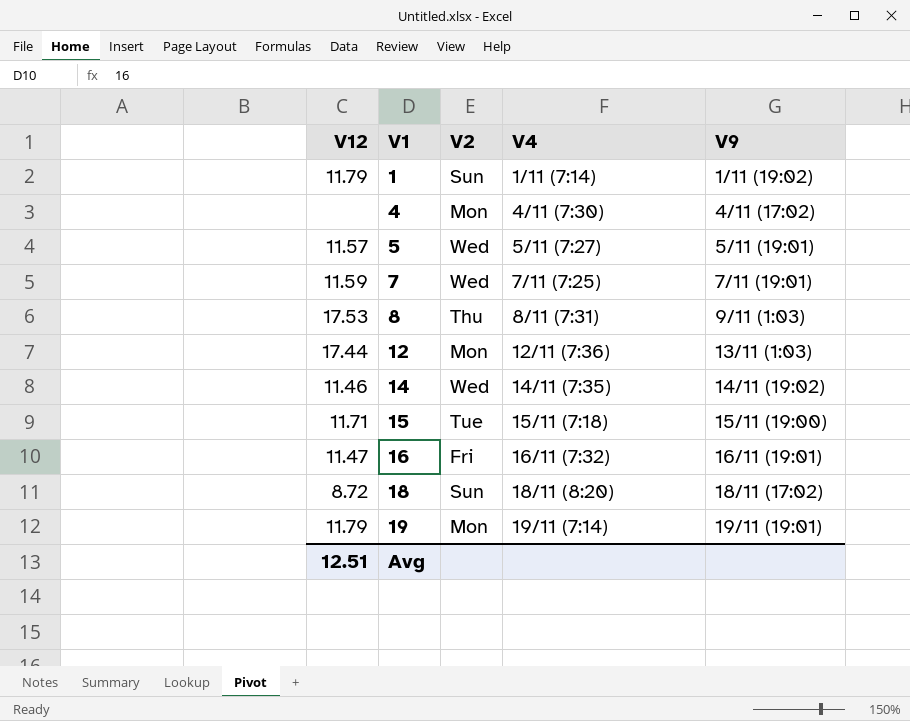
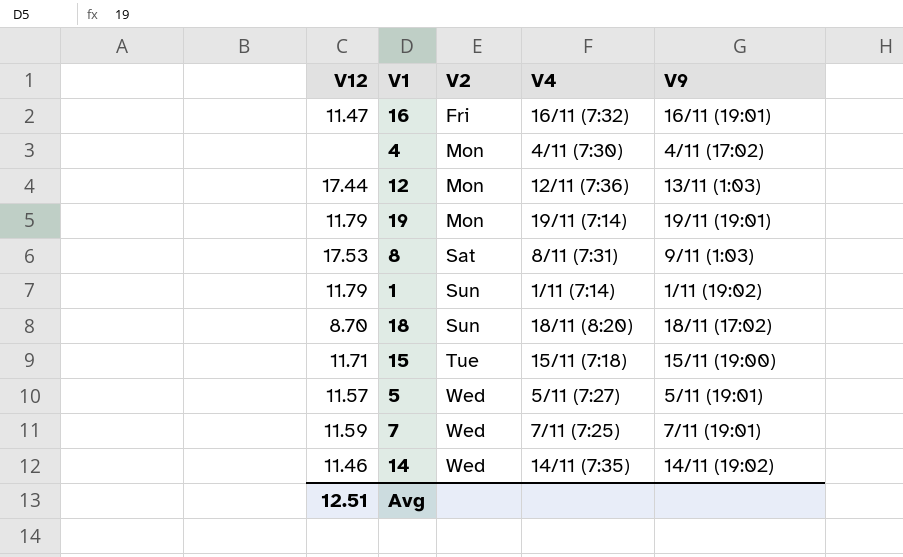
row order: V1 ascending -> V2 ascending
8 | V2: Thu -> Sat
18 | V12: 8.72 -> 8.70

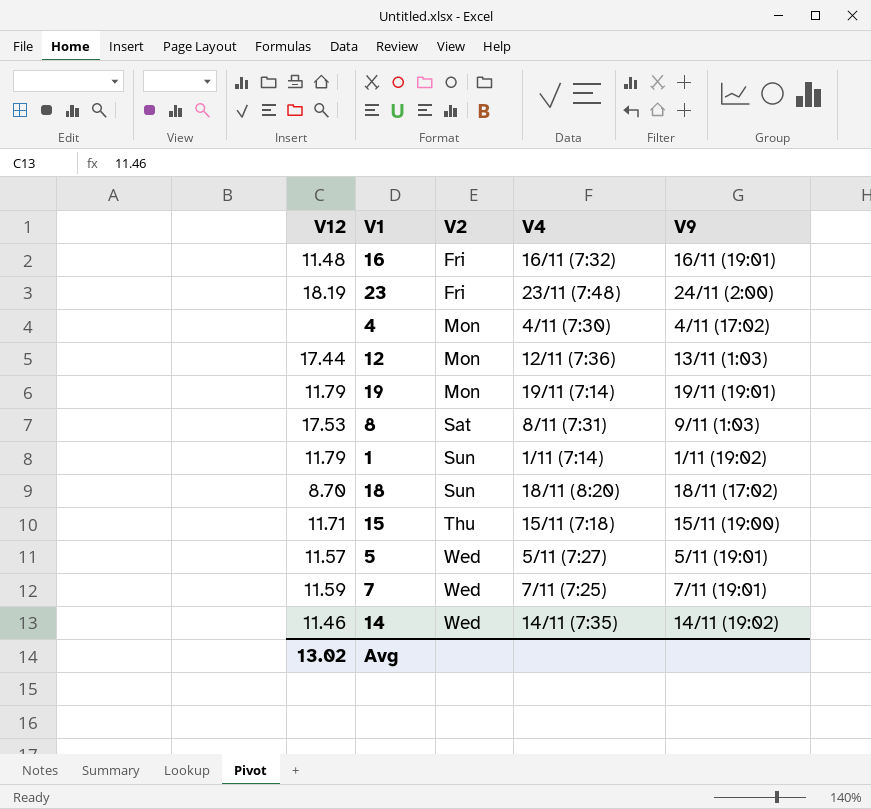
16 | V12: 11.47 -> 11.48
row 23: none -> 18.19 | Fri | 23/11 (7:48) | 24/11 (2:00)
15 | V2: Tue -> Thu
Avg | V12: 12.51 -> 13.02

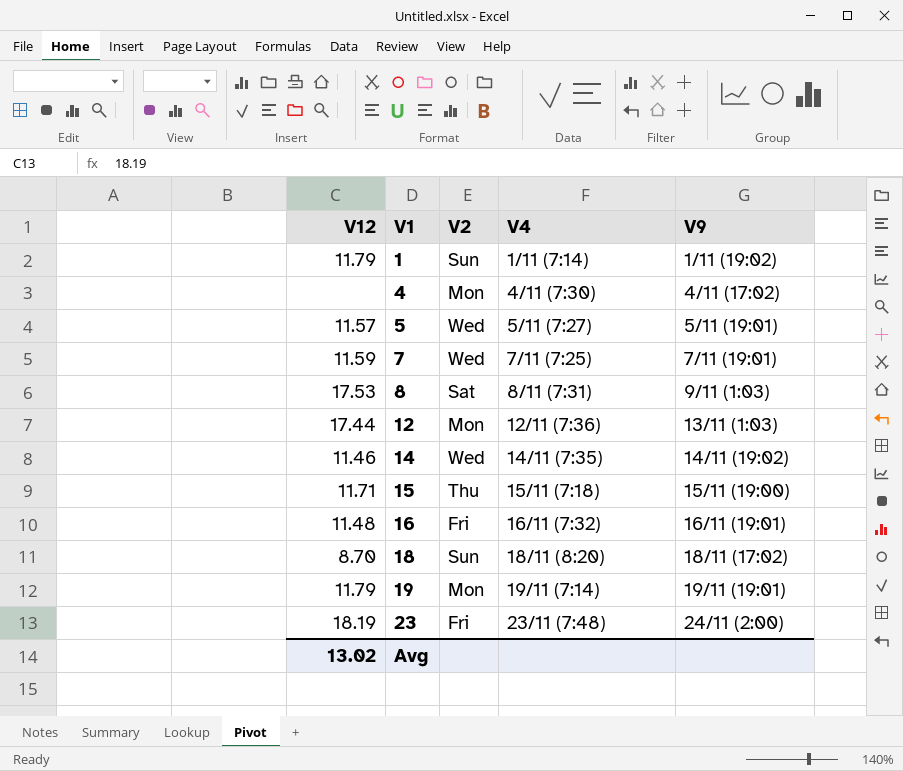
row order: V2 ascending -> V1 ascending

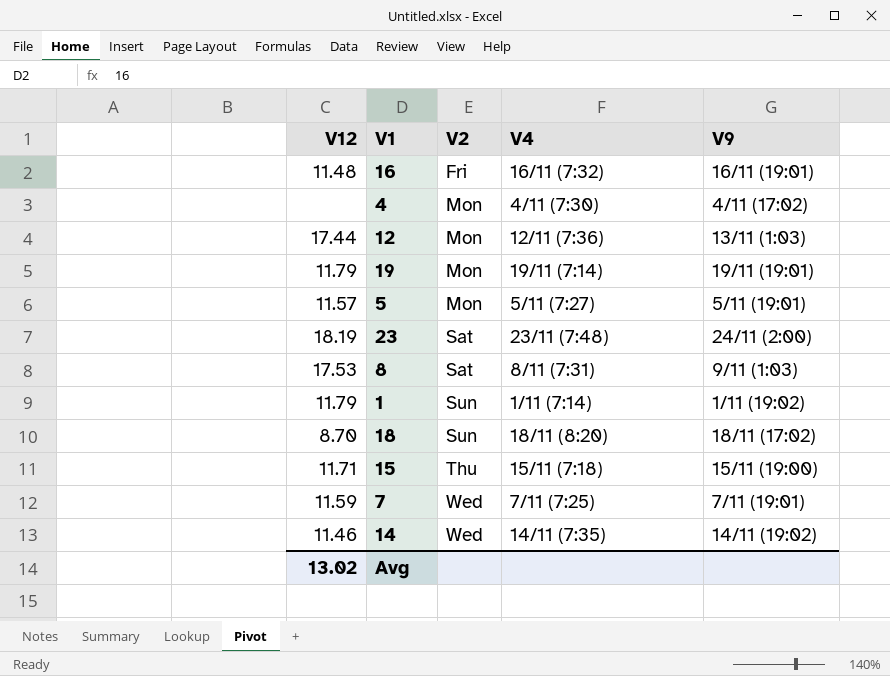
row order: V1 ascending -> V2 ascending
5 | V2: Wed -> Mon
23 | V2: Fri -> Sat

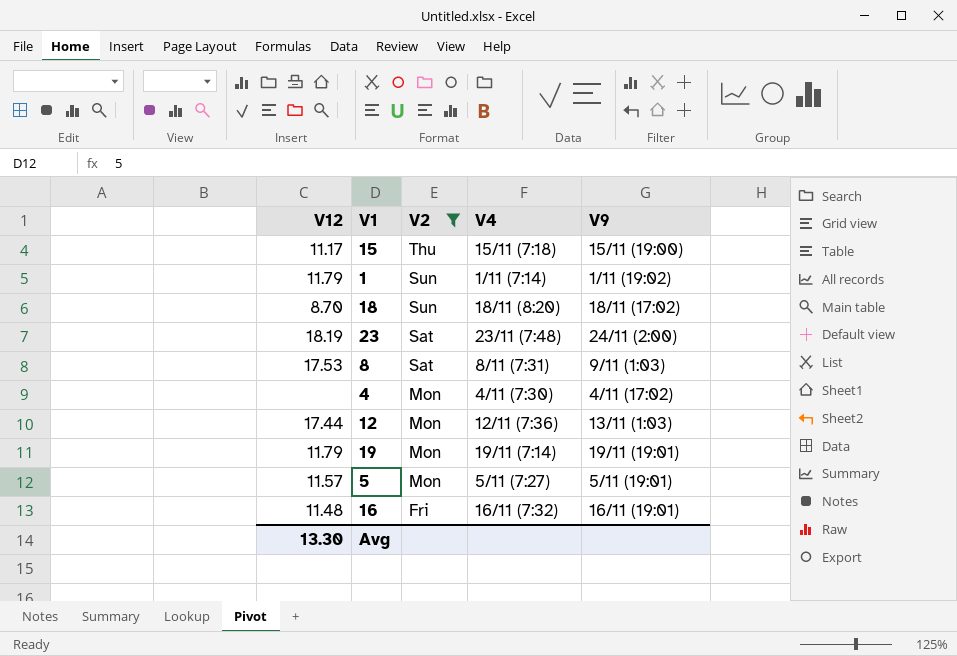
filter: none -> V2 != Wed
row order: V2 ascending -> V2 descending
15 | V12: 11.71 -> 11.17
Avg | V12: 13.02 -> 13.30

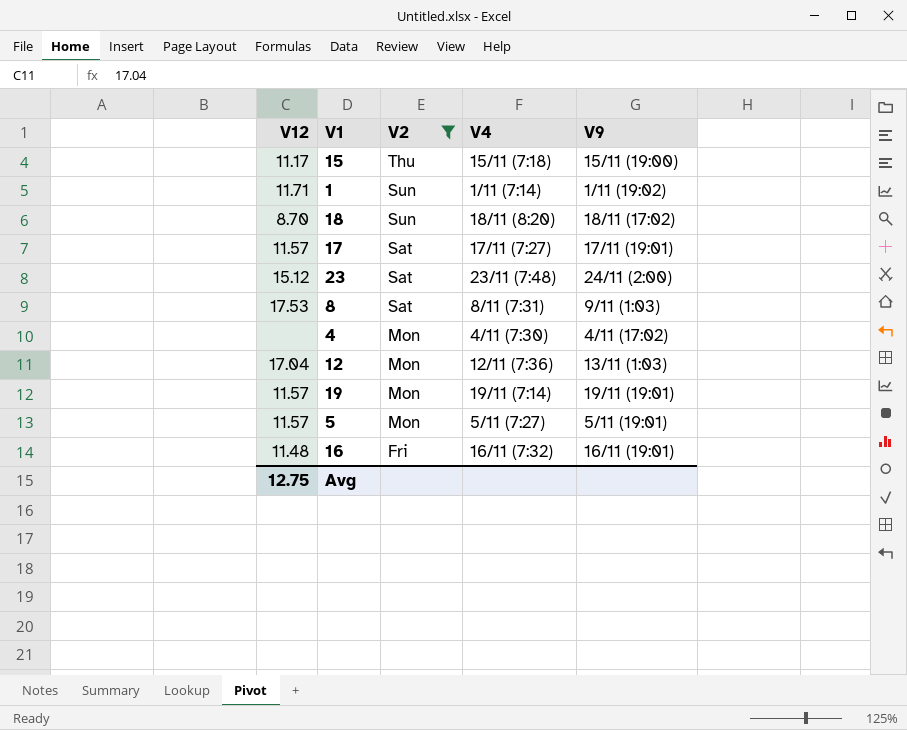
1 | V12: 11.79 -> 11.71
row 17: none -> 11.57 | Sat | 17/11 (7:27) | 17/11 (19:01)
23 | V12: 18.19 -> 15.12
12 | V12: 17.44 -> 17.04
19 | V12: 11.79 -> 11.57
Avg | V12: 13.30 -> 12.75

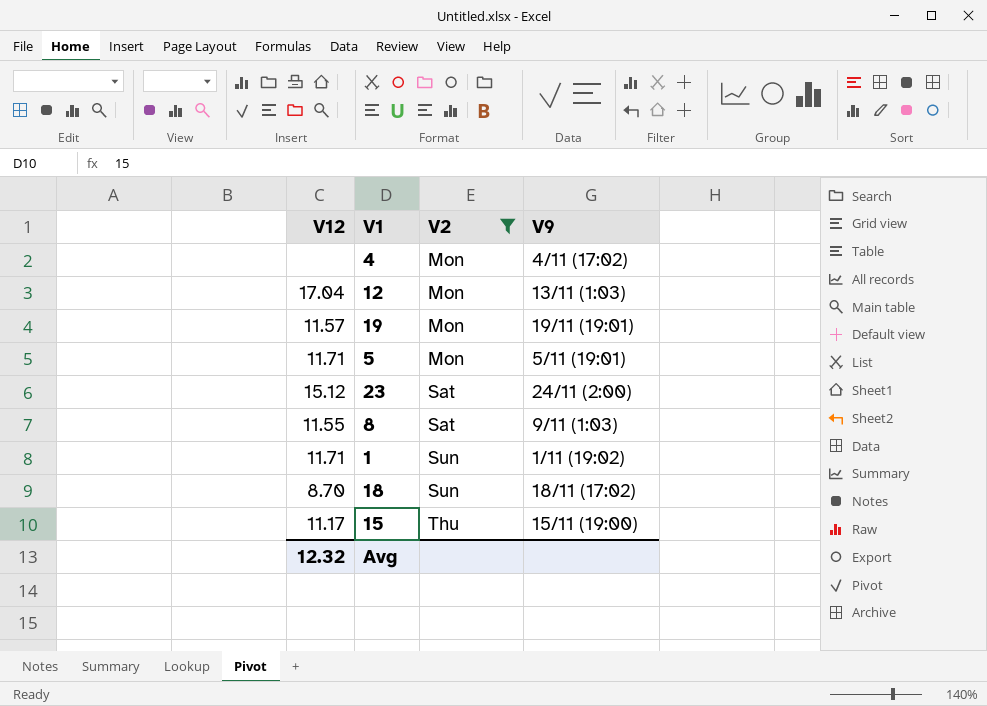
row order: V2 descending -> V2 ascending
column V4 | position: 4 -> none
row 17: 11.57 | Sat | 17/11 (7:27) | 17/11 (19:01) -> none
row 16: 11.48 | Fri | 16/11 (7:32) | 16/11 (19:01) -> none
5 | V12: 11.57 -> 11.71
8 | V12: 17.53 -> 11.55
Avg | V12: 12.75 -> 12.32

